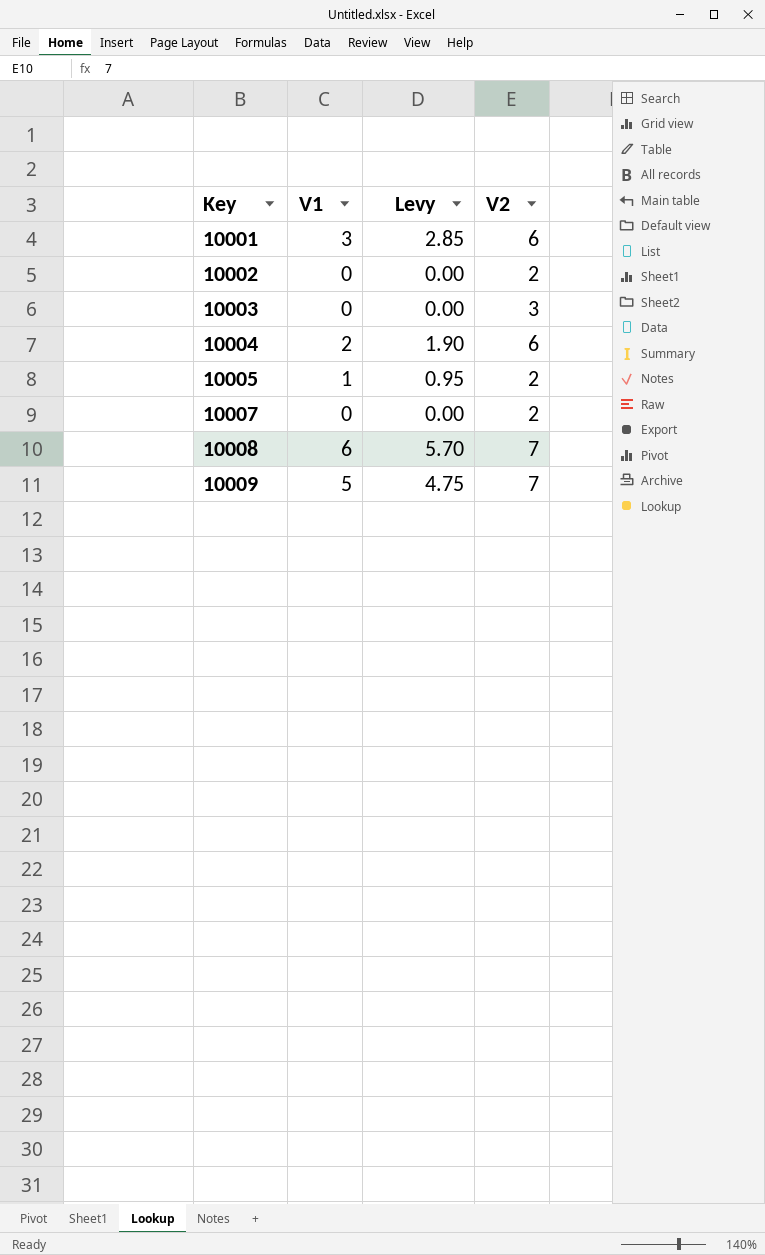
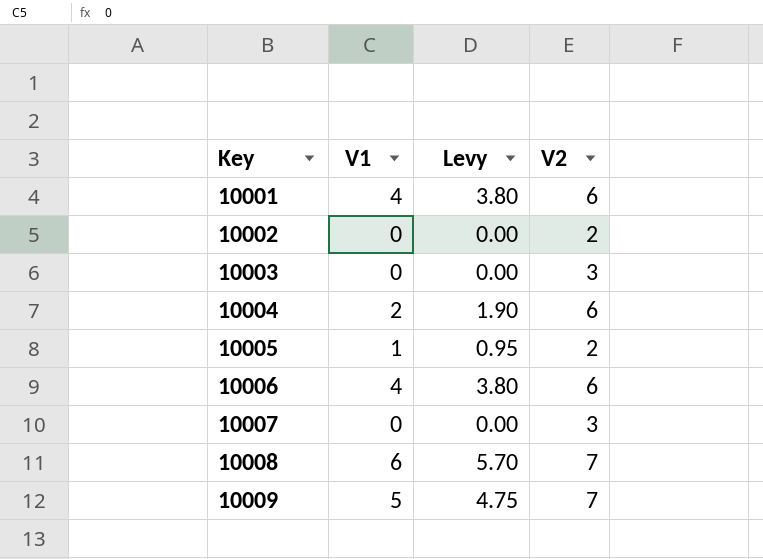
10001 | V1: 3 -> 4
10001 | Levy: 2.85 -> 3.80
row 10006: none -> 4 | 3.80 | 6
10007 | V2: 2 -> 3

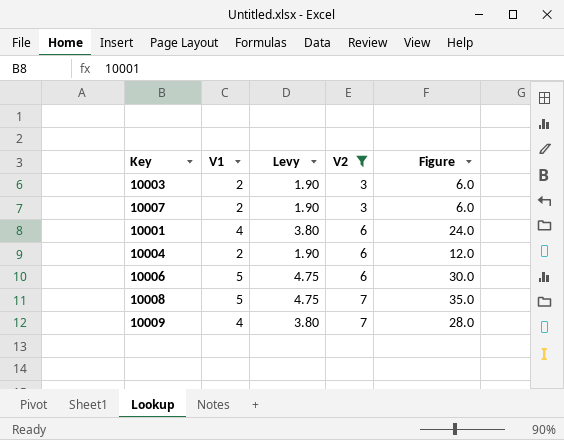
filter: none -> V2 != 2
row order: Key ascending -> V2 ascending
column Figure | formula: none -> [V1] * [V2]
10003 | V1: 0 -> 2
10003 | Levy: 0.00 -> 1.90
10007 | V1: 0 -> 2
10007 | Levy: 0.00 -> 1.90
10006 | V1: 4 -> 5
10006 | Levy: 3.80 -> 4.75
10008 | V1: 6 -> 5
10008 | Levy: 5.70 -> 4.75
10009 | V1: 5 -> 4
10009 | Levy: 4.75 -> 3.80

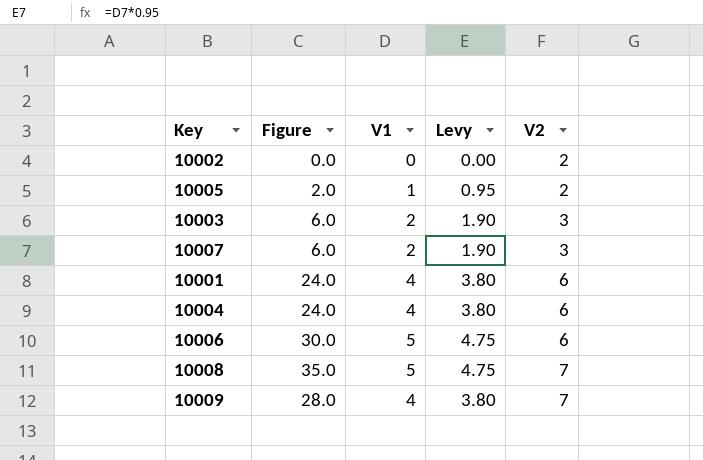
filter: V2 != 2 -> none
column Figure | position: 5 -> 2
10004 | Figure: 12.0 -> 24.0
10004 | V1: 2 -> 4
10004 | Levy: 1.90 -> 3.80

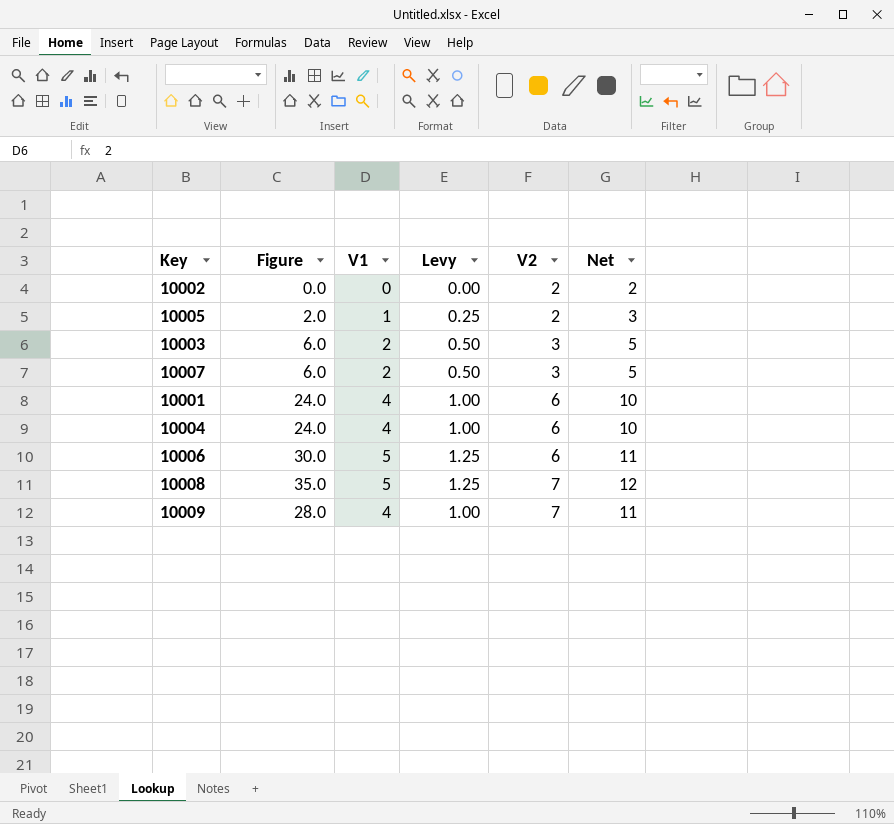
column Levy | formula: [V1] * 0.95 -> [V1] * 0.25
column Net | formula: none -> [V1] + [V2]

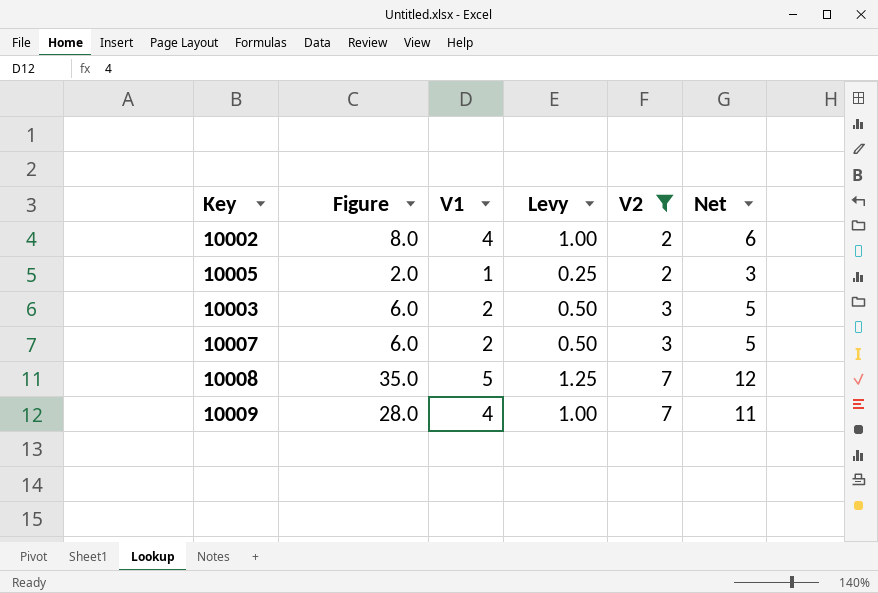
filter: none -> V2 != 6
10002 | Figure: 0.0 -> 8.0
10002 | V1: 0 -> 4
10002 | Levy: 0.00 -> 1.00
10002 | Net: 2 -> 6

